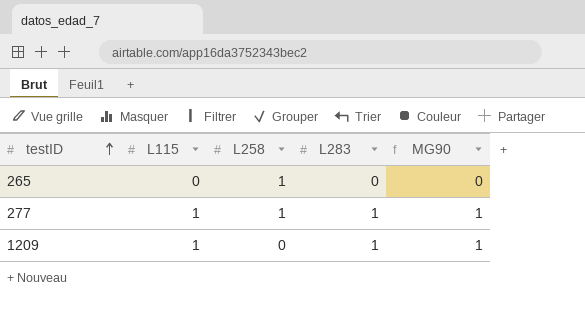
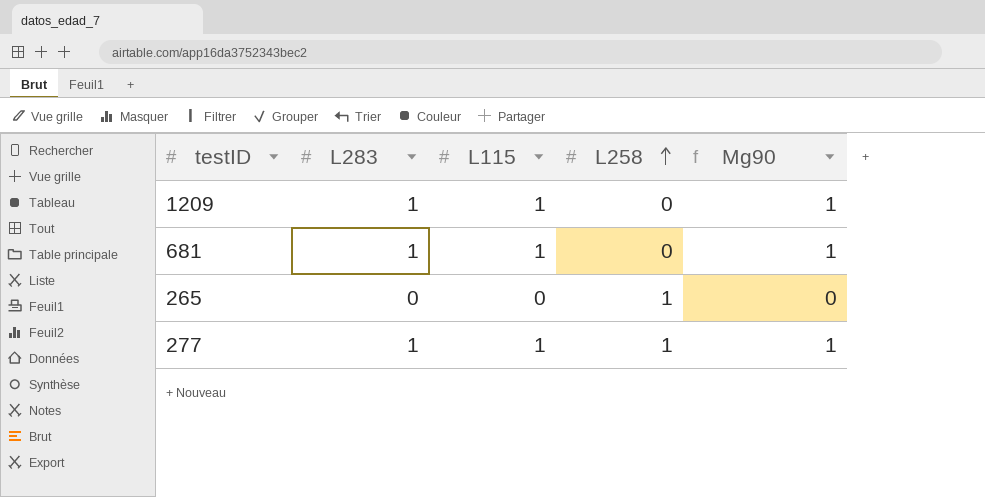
row order: testID ascending -> L258 ascending
column L283 | position: 4 -> 2
column name: MG90 -> Mg90
row 681: none -> 1 | 1 | 0 | 1

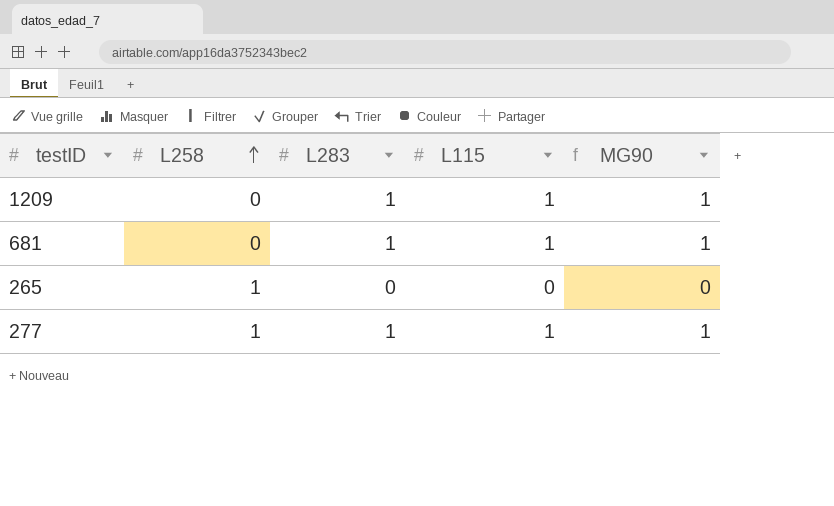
column L258 | position: 4 -> 2
column name: Mg90 -> MG90

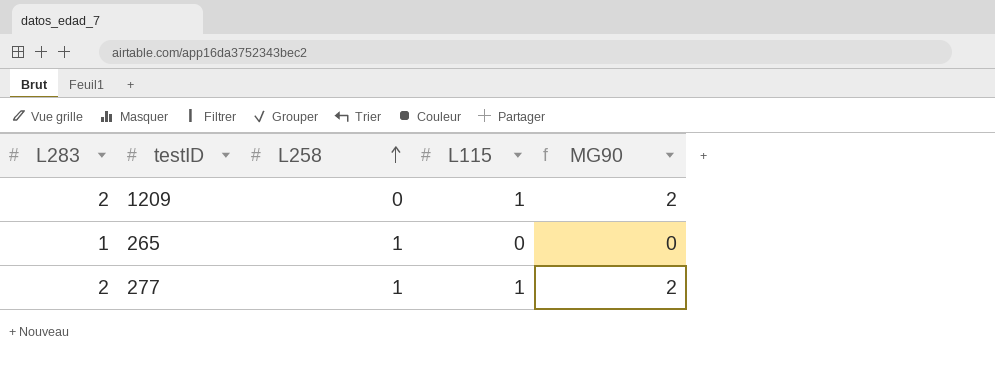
column L283 | position: 3 -> 1
row 681: 0 | 1 | 1 | 1 -> none
1209 | L283: 1 -> 2
1209 | MG90: 1 -> 2
265 | L283: 0 -> 1
277 | L283: 1 -> 2
277 | MG90: 1 -> 2

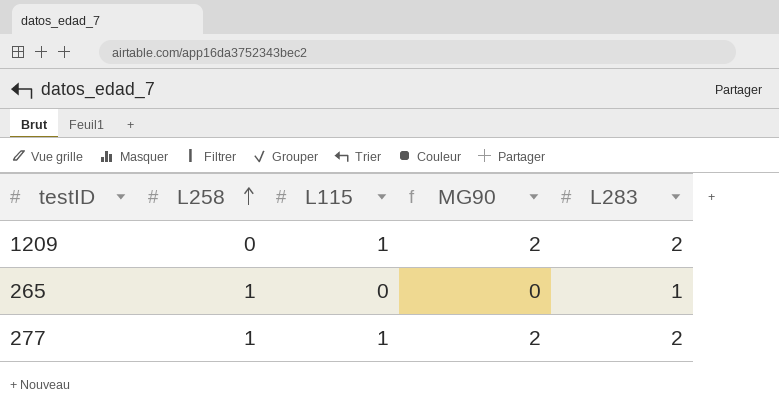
column L283 | position: 1 -> 5

